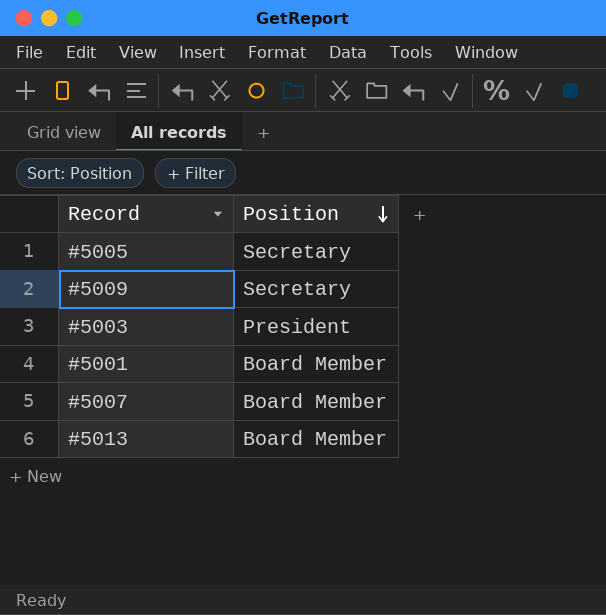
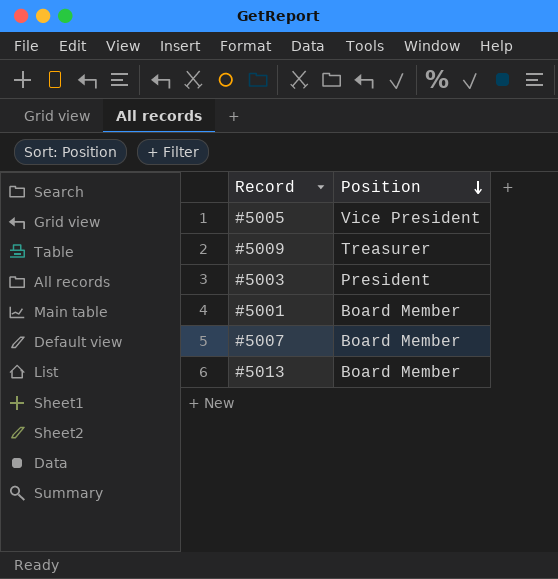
#5005 | Position: Secretary -> Vice President
#5009 | Position: Secretary -> Treasurer

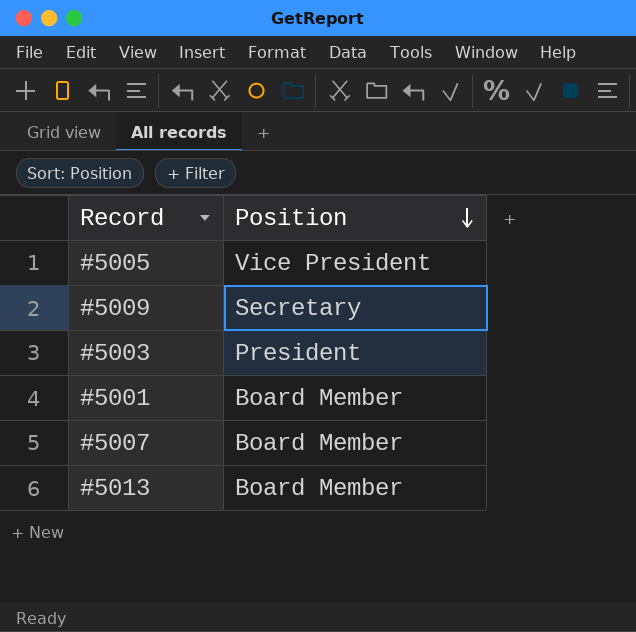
#5009 | Position: Treasurer -> Secretary

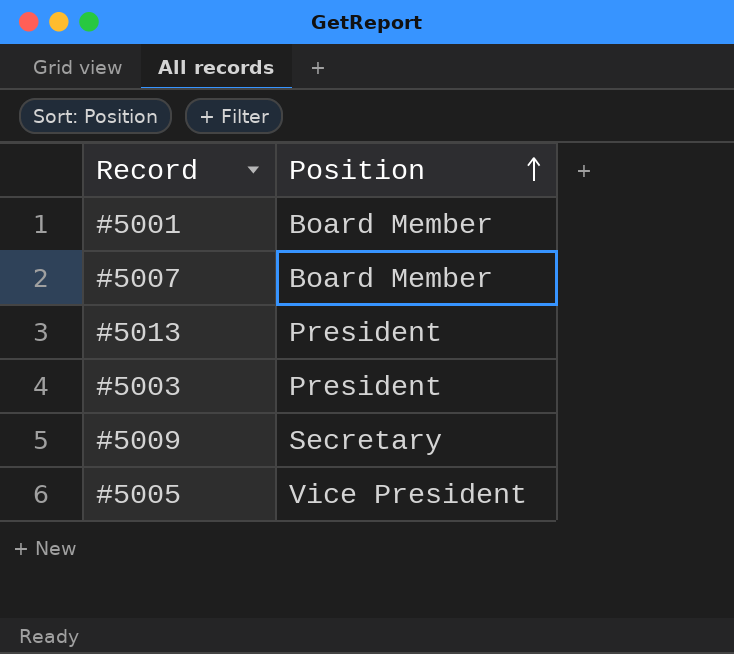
row order: Position descending -> Position ascending
#5013 | Position: Board Member -> President

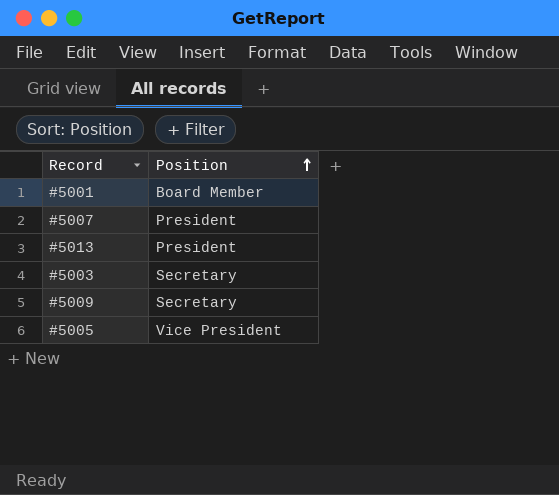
#5007 | Position: Board Member -> President
#5003 | Position: President -> Secretary

